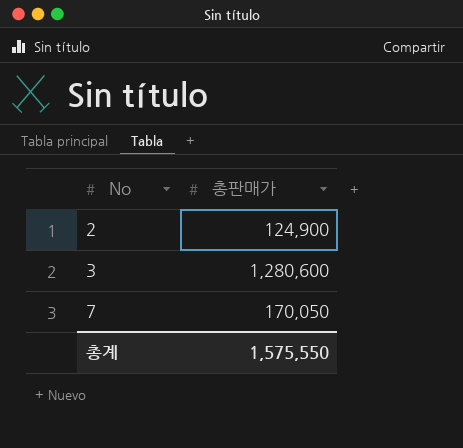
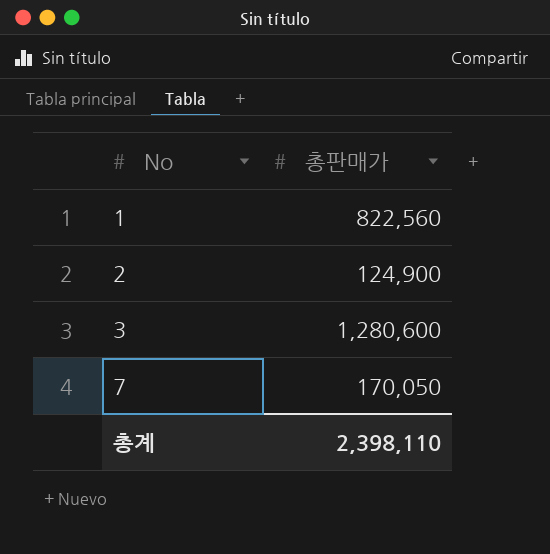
row 1: none -> 822,560
총계 | 총판매가: 1,575,550 -> 2,398,110

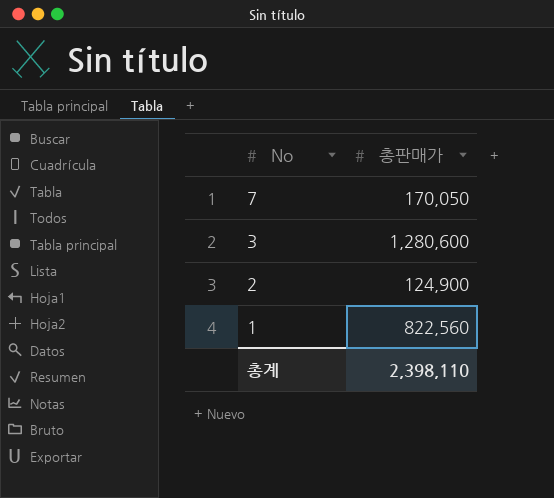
row order: No ascending -> No descending

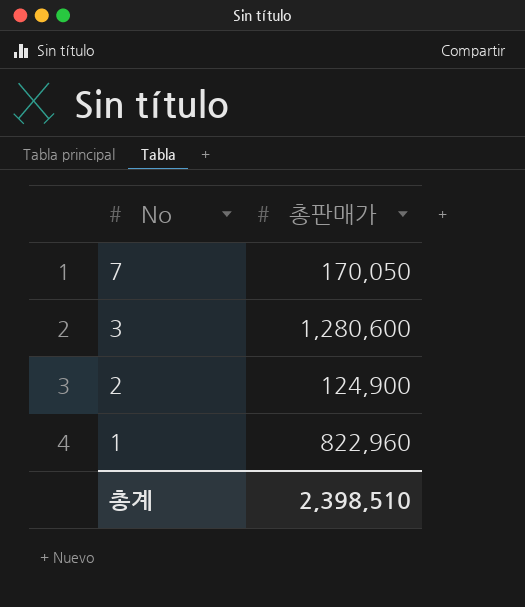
1 | 총판매가: 822,560 -> 822,960
총계 | 총판매가: 2,398,110 -> 2,398,510

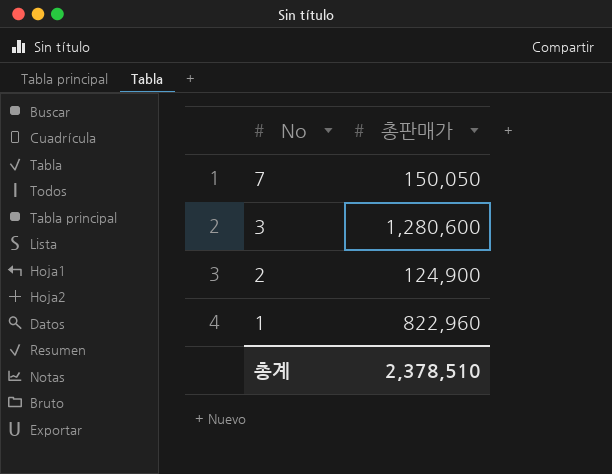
7 | 총판매가: 170,050 -> 150,050
총계 | 총판매가: 2,398,510 -> 2,378,510

